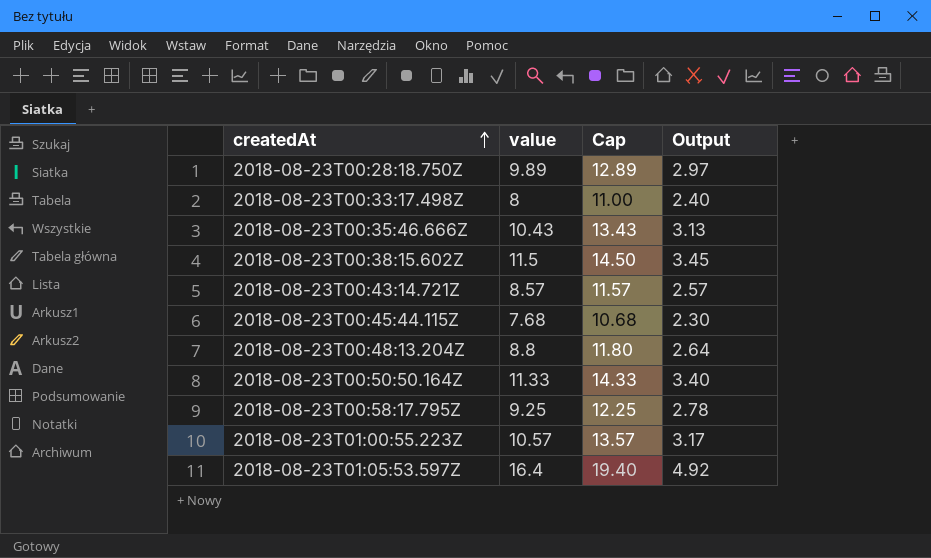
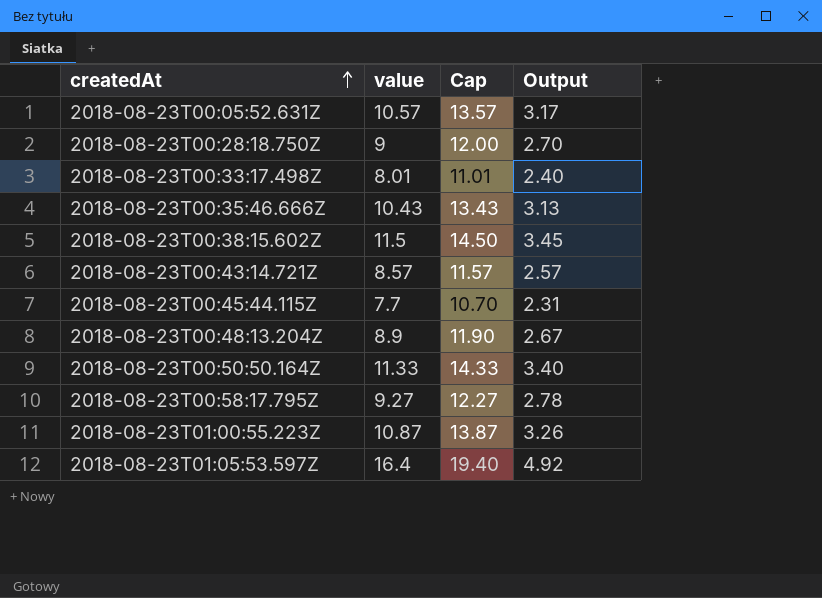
row 2018-08-23T00:05:52.631Z: none -> 10.57 | 13.57 | 3.17
2018-08-23T00:28:18.750Z | value: 9.89 -> 9
2018-08-23T00:28:18.750Z | Cap: 12.89 -> 12.00
2018-08-23T00:28:18.750Z | Output: 2.97 -> 2.70
2018-08-23T00:33:17.498Z | value: 8 -> 8.01
2018-08-23T00:33:17.498Z | Cap: 11.00 -> 11.01
2018-08-23T00:45:44.115Z | value: 7.68 -> 7.7
2018-08-23T00:45:44.115Z | Cap: 10.68 -> 10.70
2018-08-23T00:45:44.115Z | Output: 2.30 -> 2.31
2018-08-23T00:48:13.204Z | value: 8.8 -> 8.9
2018-08-23T00:48:13.204Z | Cap: 11.80 -> 11.90
2018-08-23T00:48:13.204Z | Output: 2.64 -> 2.67
2018-08-23T00:58:17.795Z | value: 9.25 -> 9.27
2018-08-23T00:58:17.795Z | Cap: 12.25 -> 12.27
2018-08-23T01:00:55.223Z | value: 10.57 -> 10.87
2018-08-23T01:00:55.223Z | Cap: 13.57 -> 13.87
2018-08-23T01:00:55.223Z | Output: 3.17 -> 3.26

